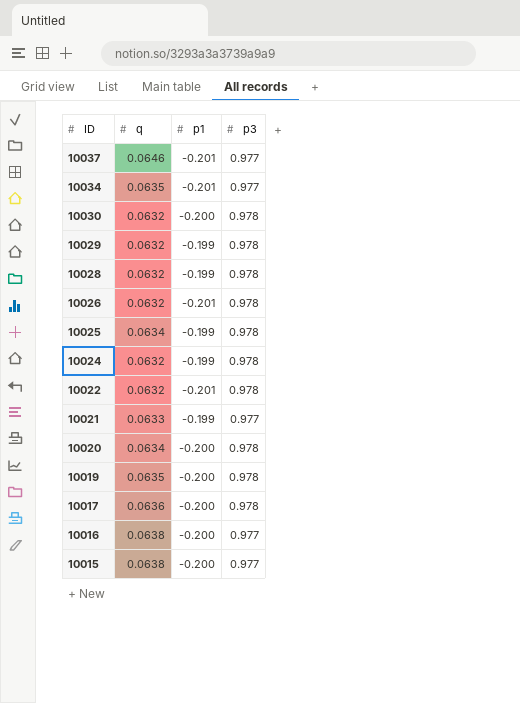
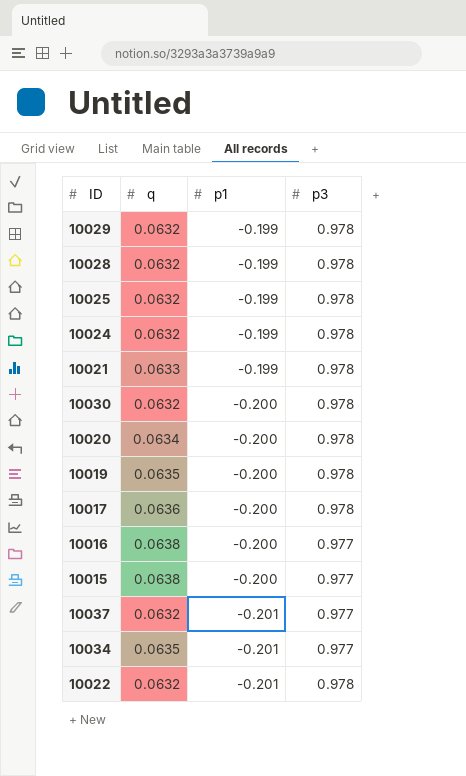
row order: ID descending -> p1 descending
row 10026: 0.0632 | -0.201 | 0.978 -> none
10025 | q: 0.0634 -> 0.0632
10021 | p3: 0.977 -> 0.978
10037 | q: 0.0646 -> 0.0632

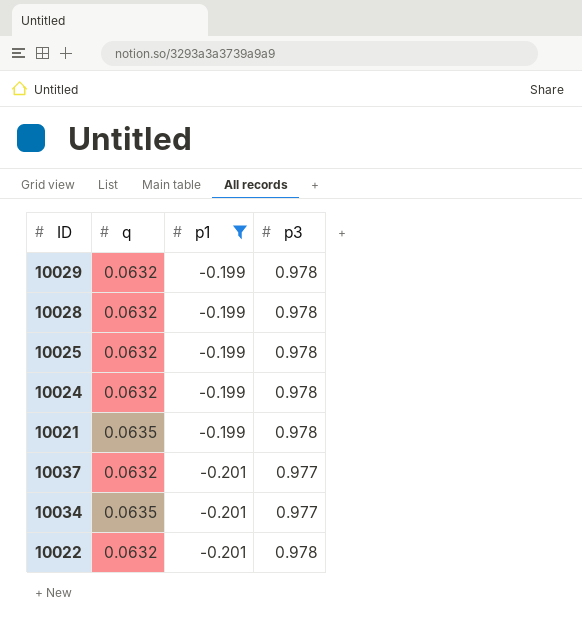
filter: none -> p1 != -0.200
10021 | q: 0.0633 -> 0.0635

